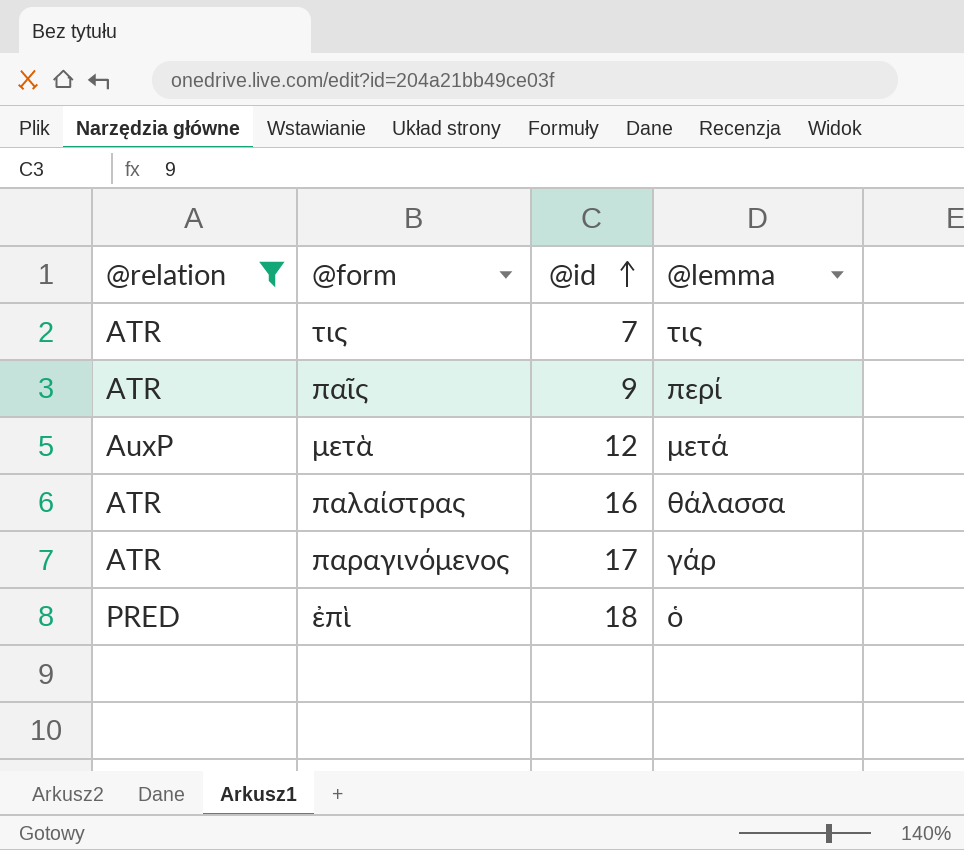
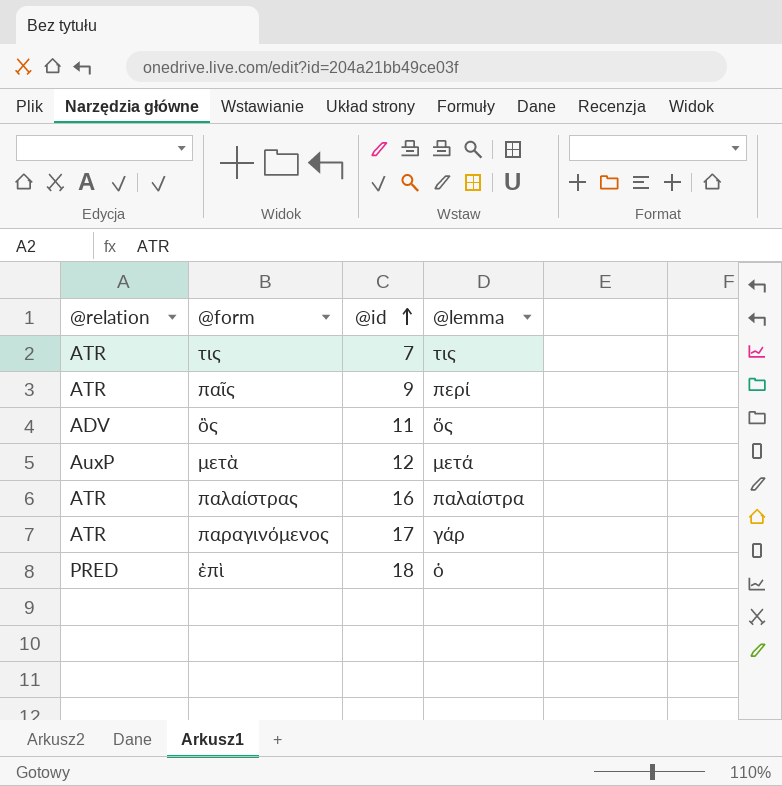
filter: @relation != ADV -> none
παλαίστρας | @lemma: θάλασσα -> παλαίστρα

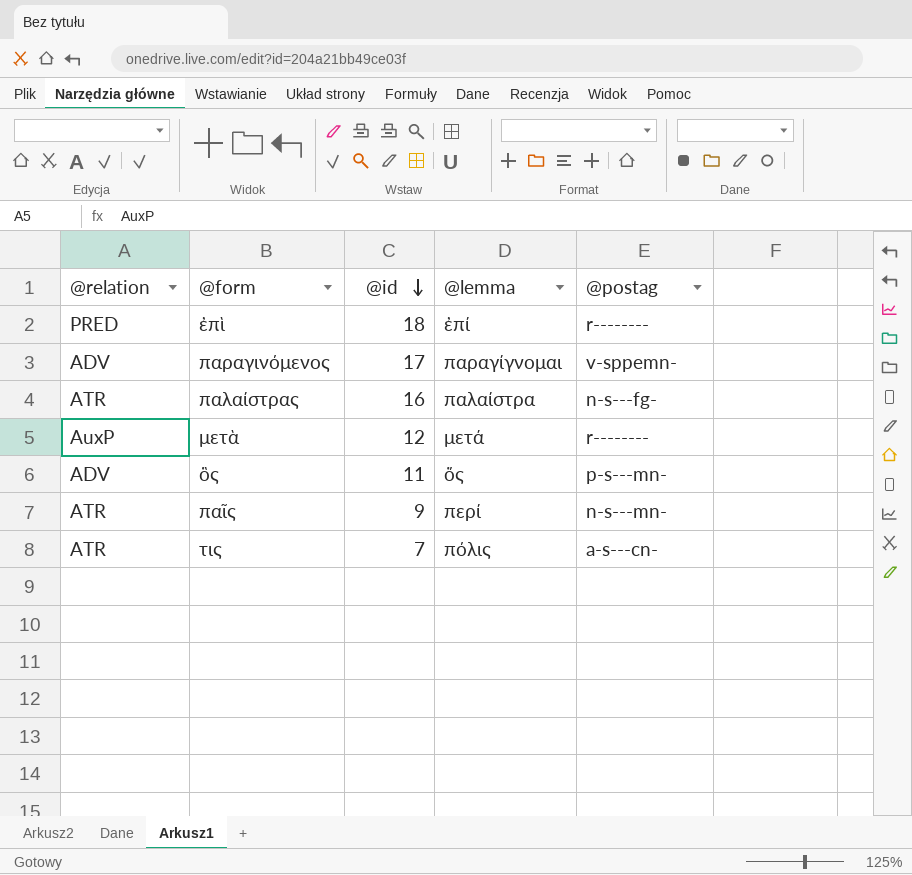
row order: @id ascending -> @id descending
column @postag | position: none -> 5
ἐπὶ | @lemma: ὁ -> ἐπί
παραγινόμενος | @relation: ATR -> ADV
παραγινόμενος | @lemma: γάρ -> παραγίγνομαι
τις | @lemma: τις -> πόλις

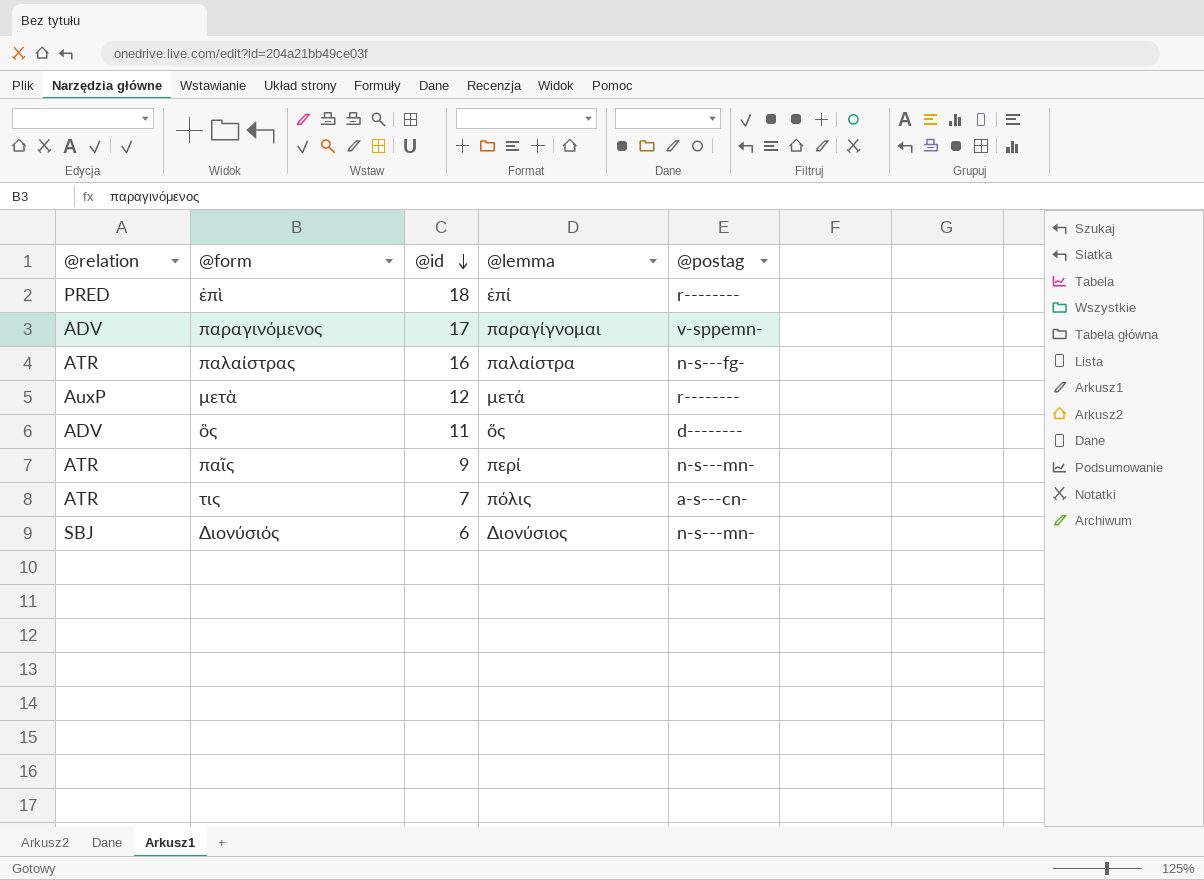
ὃς | @postag: p-s---mn- -> d--------
row Διονύσιός: none -> SBJ | 6 | Διονύσιος | n-s---mn-

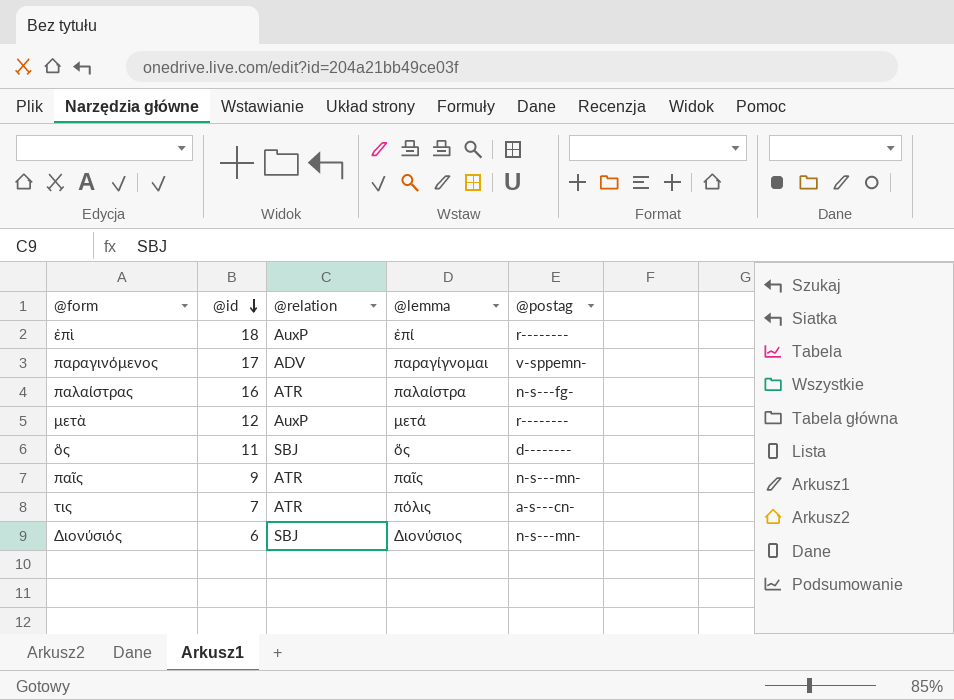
column @relation | position: 1 -> 3
ἐπὶ | @relation: PRED -> AuxP
ὃς | @relation: ADV -> SBJ
παῖς | @lemma: περί -> παῖς

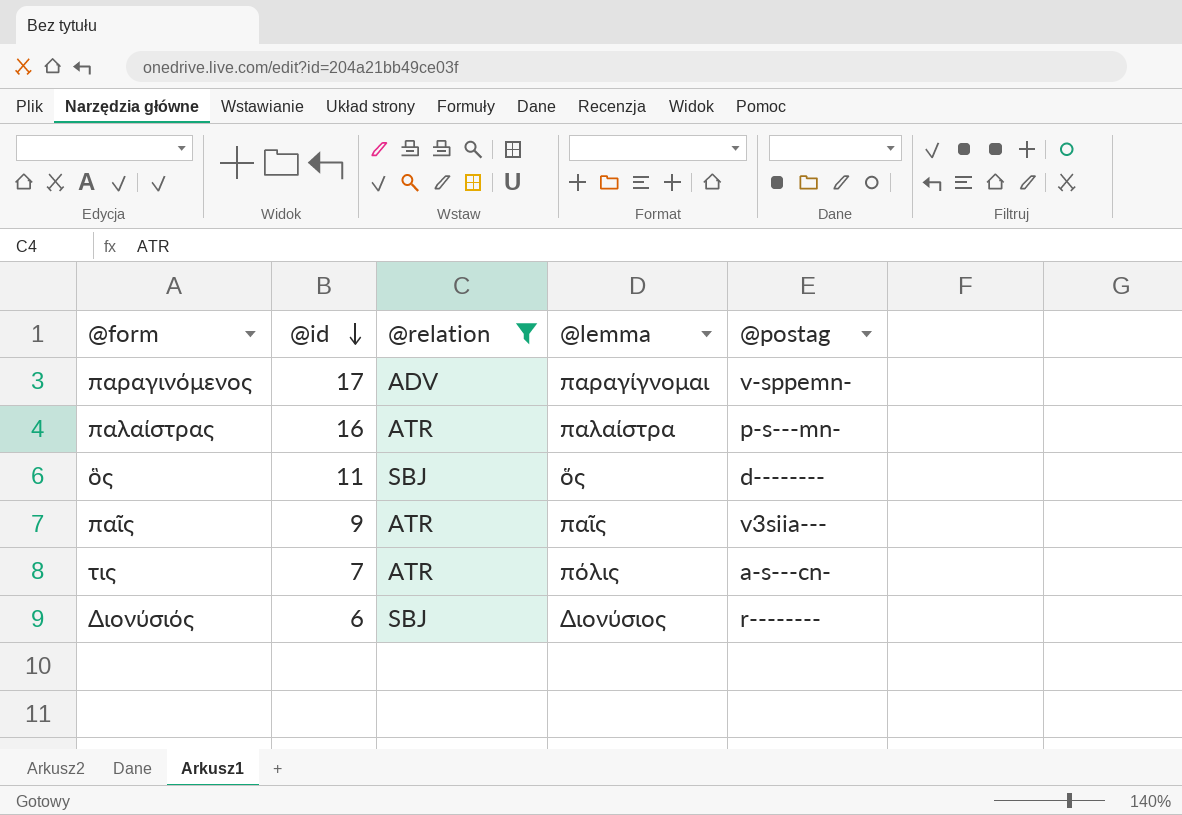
filter: none -> @relation != AuxP
παλαίστρας | @postag: n-s---fg- -> p-s---mn-
παῖς | @postag: n-s---mn- -> v3siia---
Διονύσιός | @postag: n-s---mn- -> r--------

